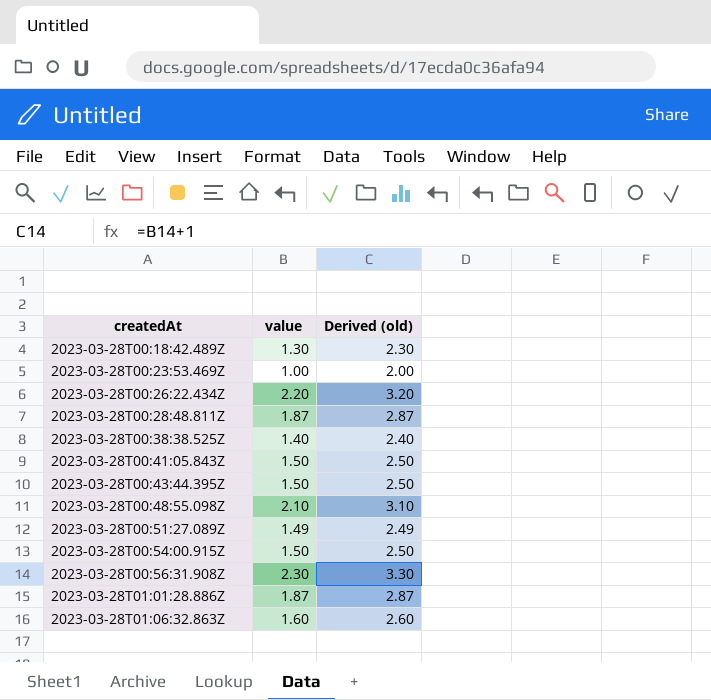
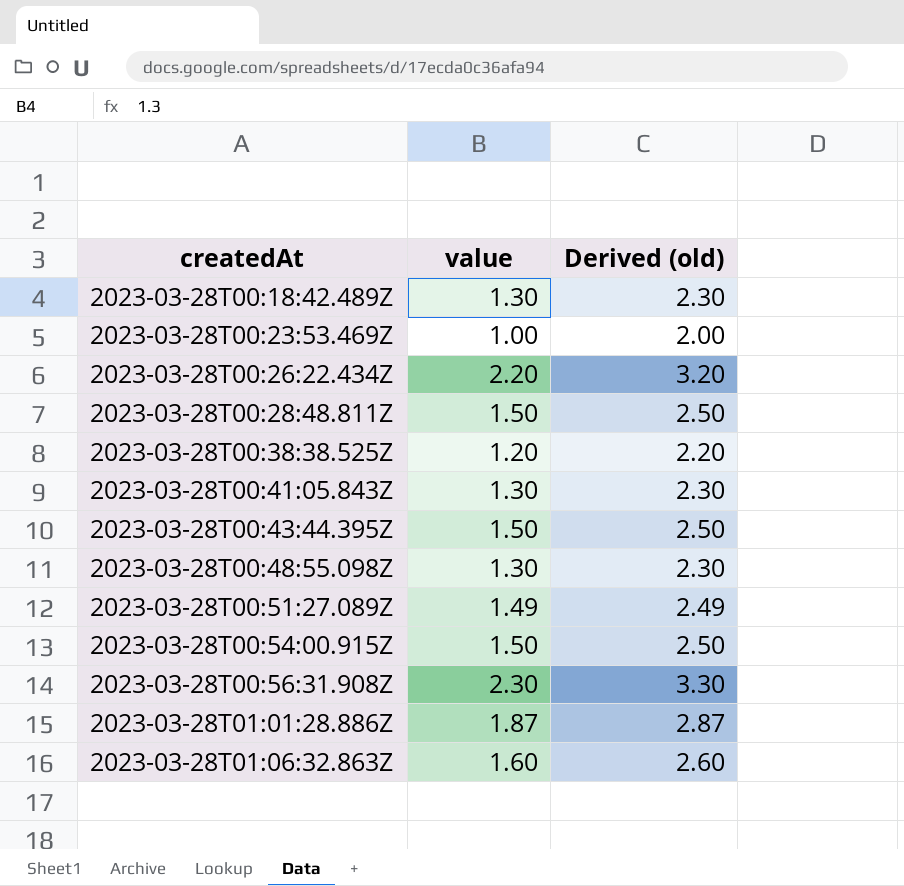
2023-03-28T00:28:48.811Z | value: 1.87 -> 1.50
2023-03-28T00:28:48.811Z | Derived (old): 2.87 -> 2.50
2023-03-28T00:38:38.525Z | value: 1.40 -> 1.20
2023-03-28T00:38:38.525Z | Derived (old): 2.40 -> 2.20
2023-03-28T00:41:05.843Z | value: 1.50 -> 1.30
2023-03-28T00:41:05.843Z | Derived (old): 2.50 -> 2.30
2023-03-28T00:48:55.098Z | value: 2.10 -> 1.30
2023-03-28T00:48:55.098Z | Derived (old): 3.10 -> 2.30

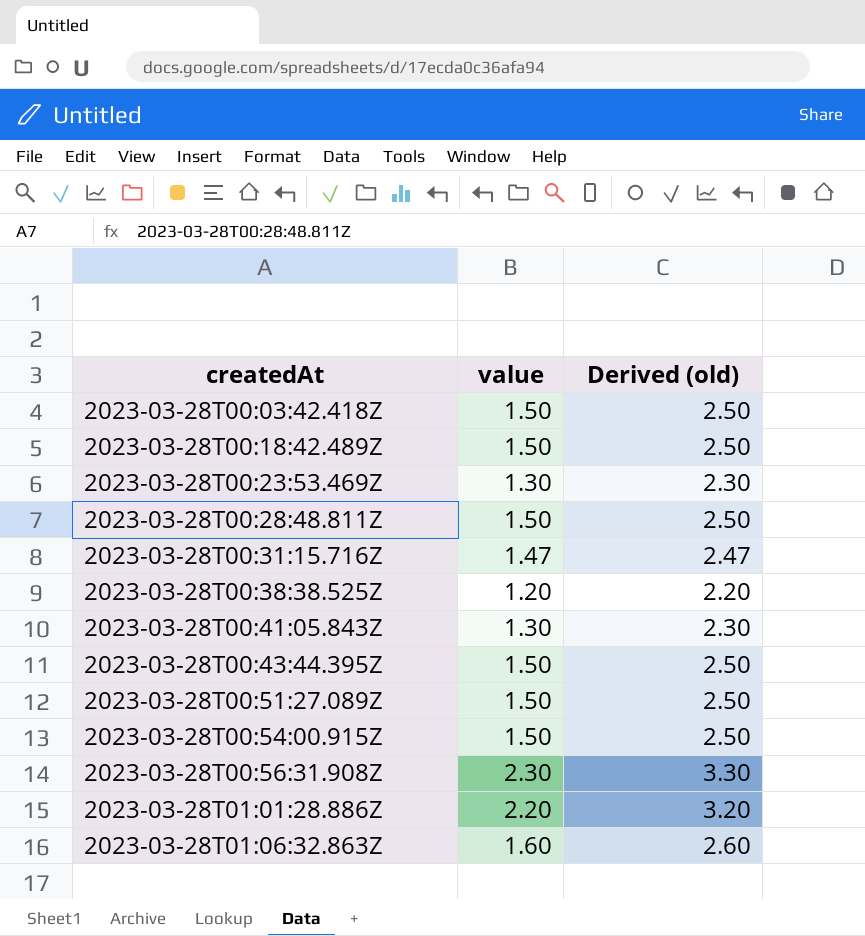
row 2023-03-28T00:26:22.434Z: 2.20 | 3.20 -> none
row 2023-03-28T00:48:55.098Z: 1.30 | 2.30 -> none
row 2023-03-28T00:03:42.418Z: none -> 1.50 | 2.50
2023-03-28T00:18:42.489Z | value: 1.30 -> 1.50
2023-03-28T00:18:42.489Z | Derived (old): 2.30 -> 2.50
2023-03-28T00:23:53.469Z | value: 1.00 -> 1.30
2023-03-28T00:23:53.469Z | Derived (old): 2.00 -> 2.30
row 2023-03-28T00:31:15.716Z: none -> 1.47 | 2.47
2023-03-28T00:51:27.089Z | value: 1.49 -> 1.50
2023-03-28T00:51:27.089Z | Derived (old): 2.49 -> 2.50
2023-03-28T01:01:28.886Z | value: 1.87 -> 2.20
2023-03-28T01:01:28.886Z | Derived (old): 2.87 -> 3.20

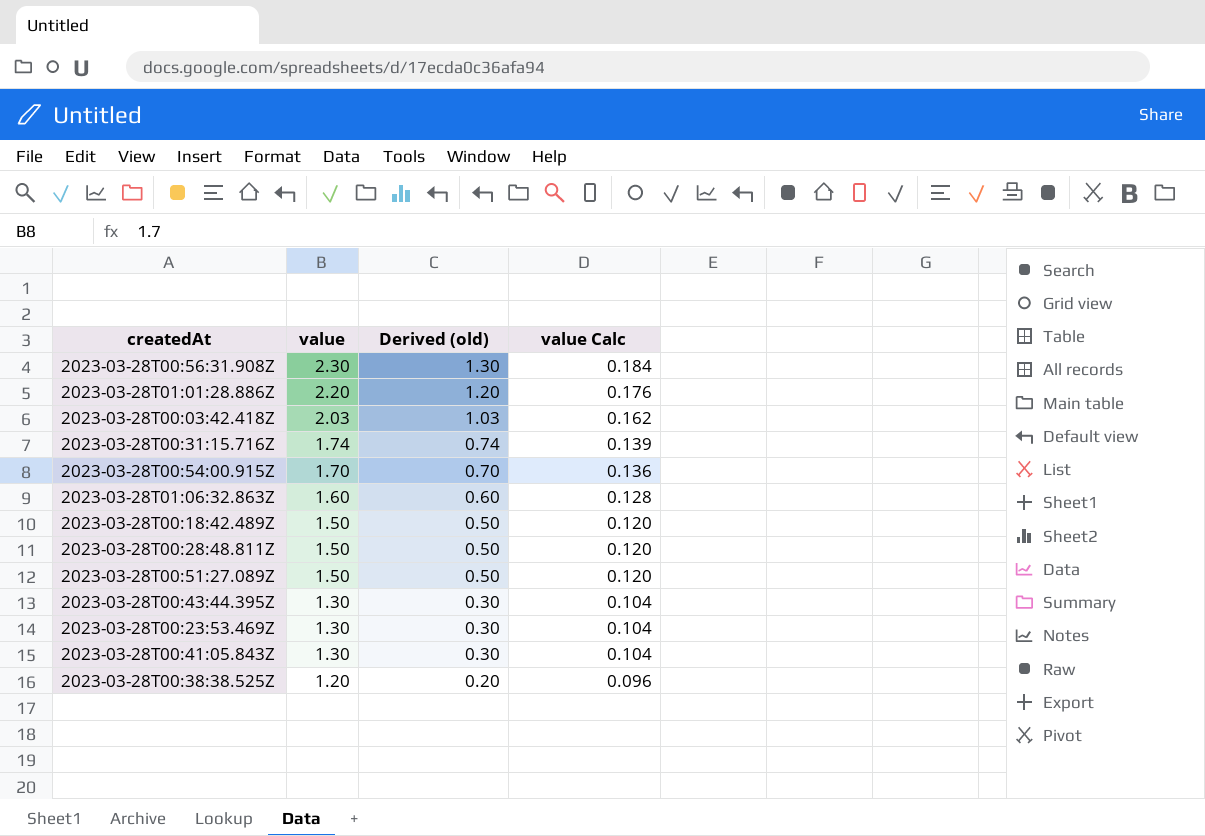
row order: createdAt ascending -> value descending
column Derived (old) | formula: [value] + 1 -> [value] - 1
column value Calc | formula: none -> [value] * 0.08
2023-03-28T00:03:42.418Z | value: 1.50 -> 2.03
2023-03-28T00:31:15.716Z | value: 1.47 -> 1.74
2023-03-28T00:54:00.915Z | value: 1.50 -> 1.70
2023-03-28T00:43:44.395Z | value: 1.50 -> 1.30

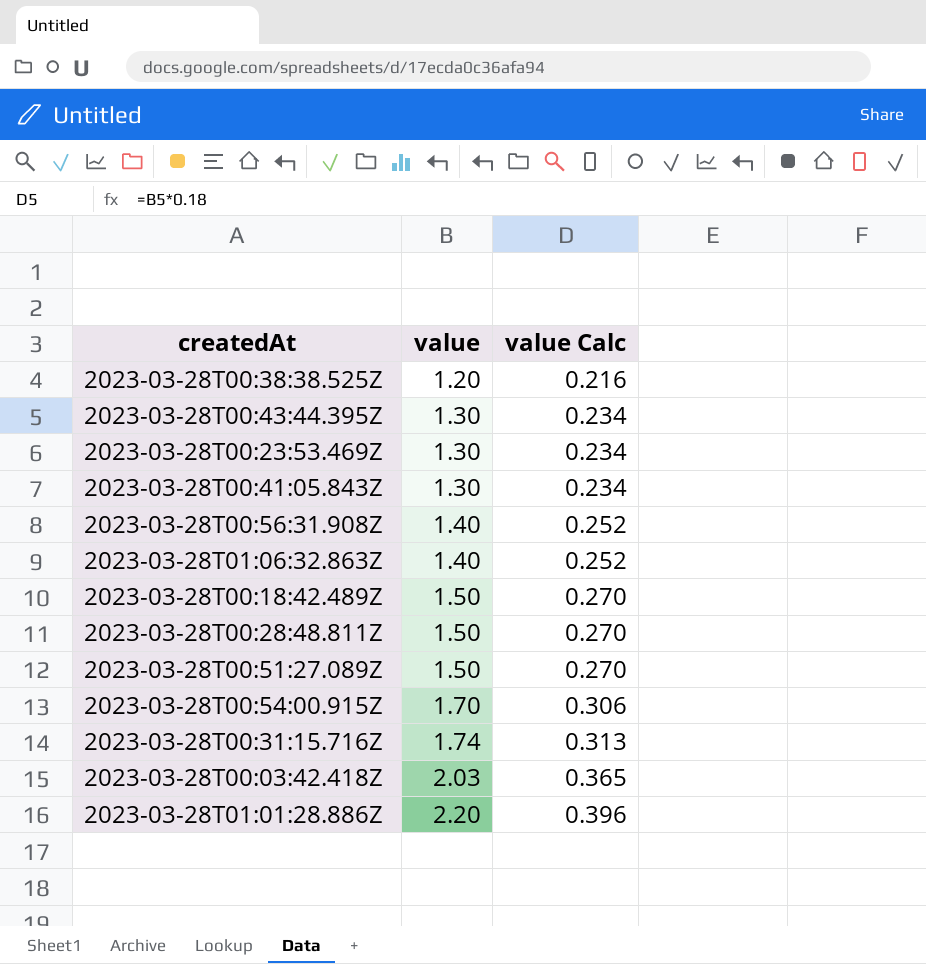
row order: value descending -> value ascending
column Derived (old) | formula: [value] - 1 -> none
column value Calc | formula: [value] * 0.08 -> [value] * 0.18
2023-03-28T00:56:31.908Z | value: 2.30 -> 1.40
2023-03-28T01:06:32.863Z | value: 1.60 -> 1.40

